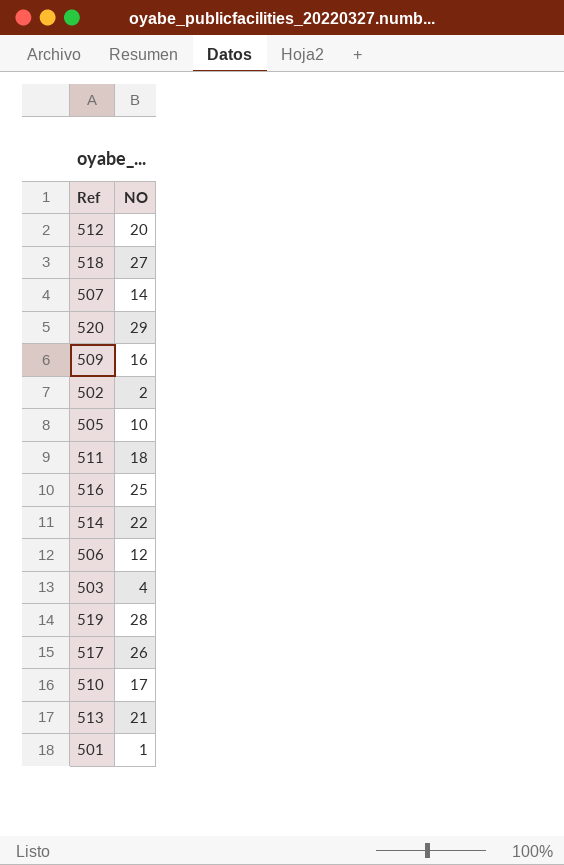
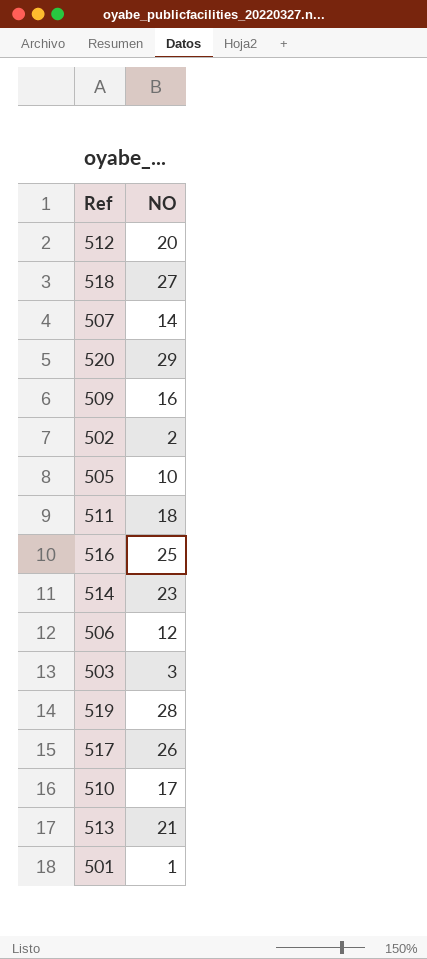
514 | NO: 22 -> 23
503 | NO: 4 -> 3

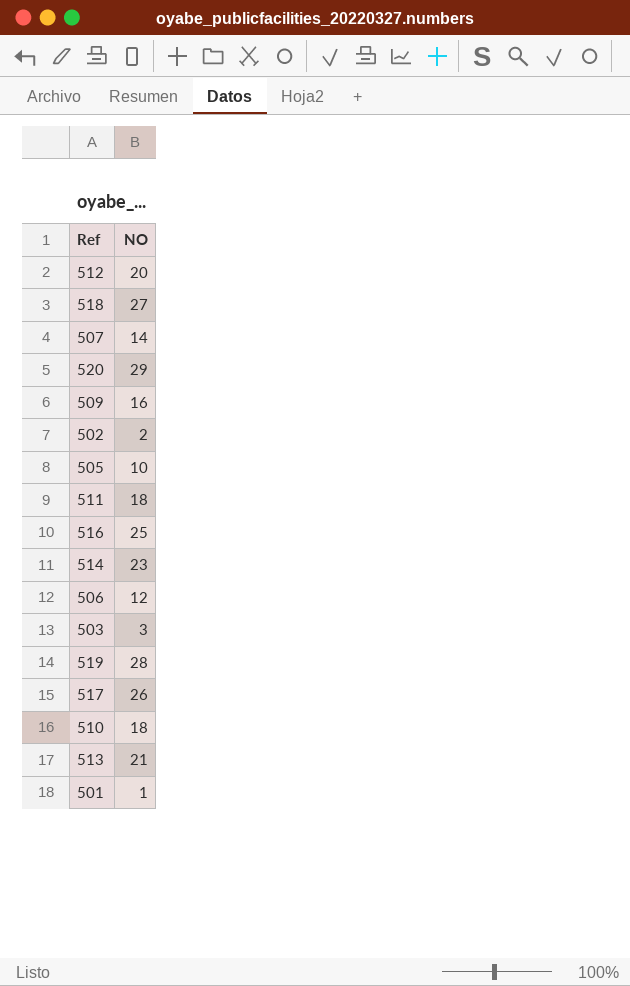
510 | NO: 17 -> 18

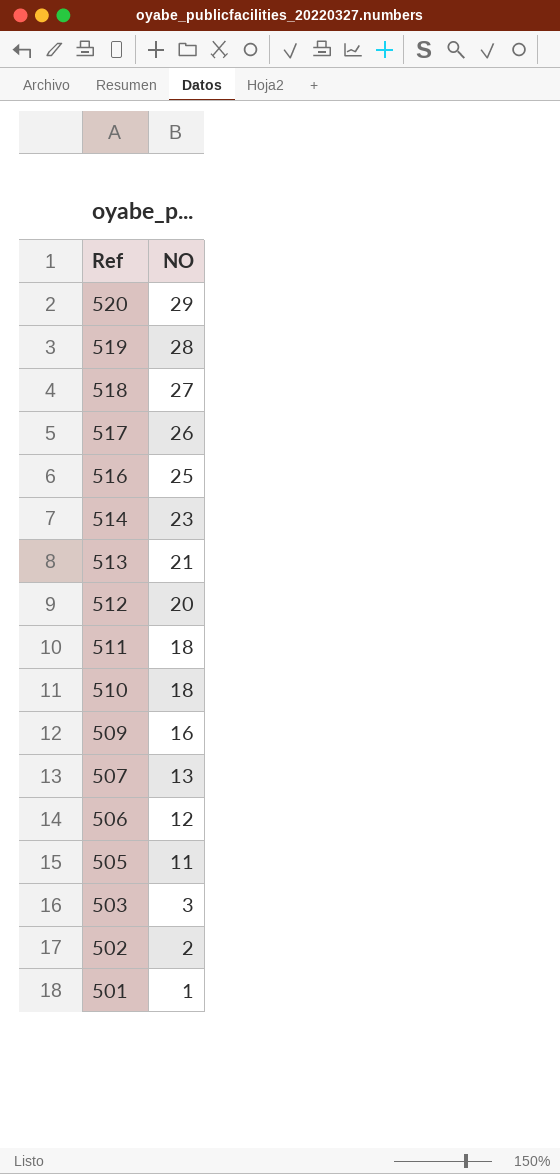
row order: none -> Ref descending
507 | NO: 14 -> 13
505 | NO: 10 -> 11

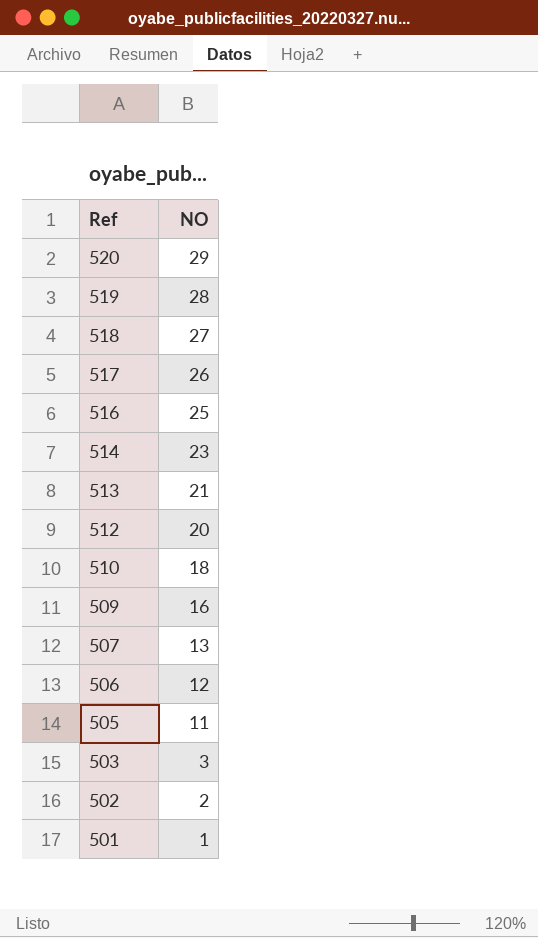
row 511: 18 -> none

